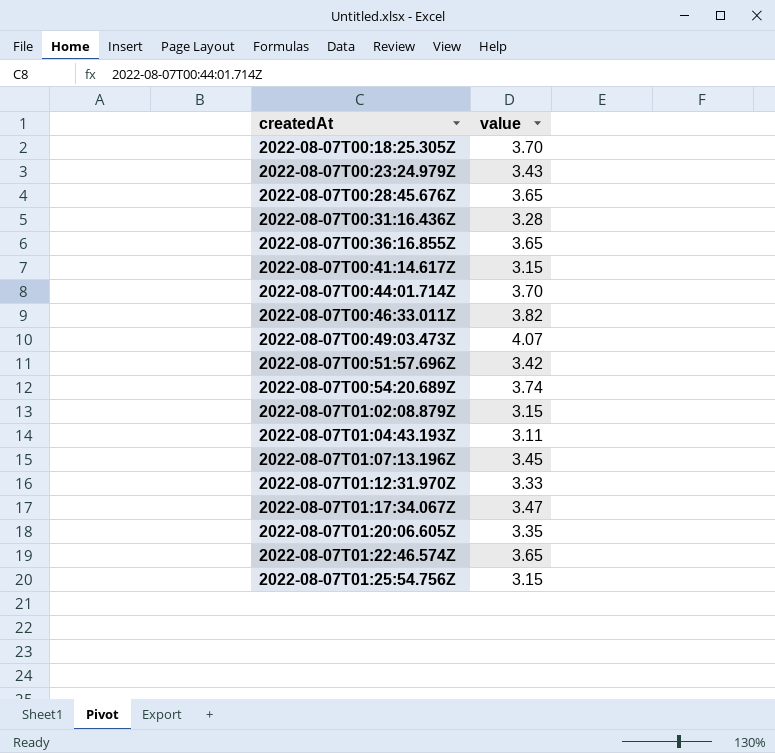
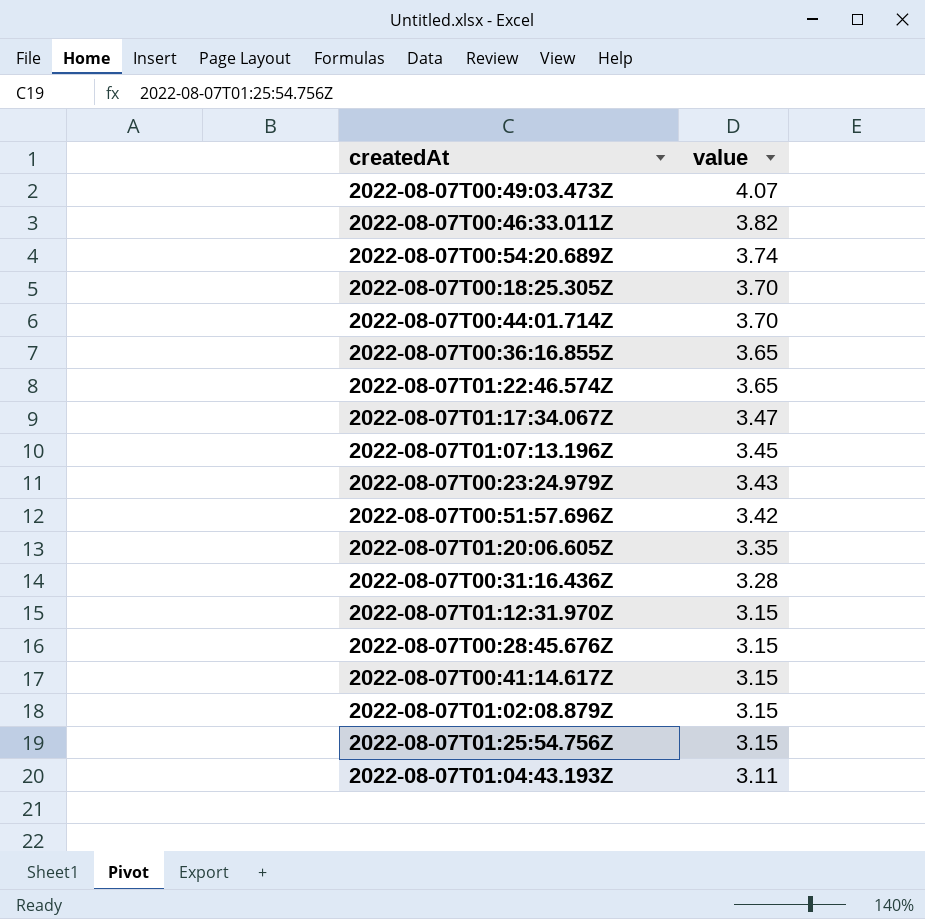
row order: createdAt ascending -> value descending
2022-08-07T01:12:31.970Z | value: 3.33 -> 3.15
2022-08-07T00:28:45.676Z | value: 3.65 -> 3.15

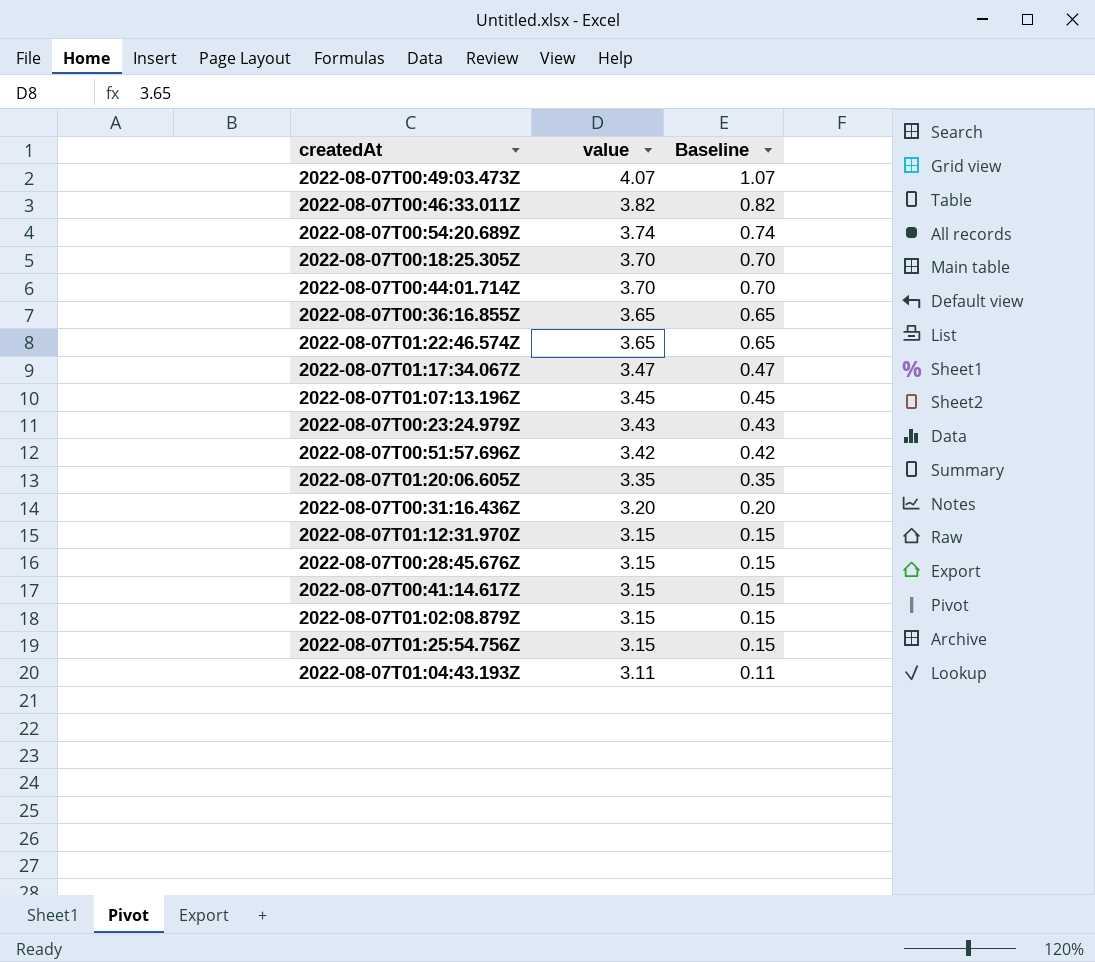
column Baseline | formula: none -> [value] - 3
2022-08-07T00:31:16.436Z | value: 3.28 -> 3.20

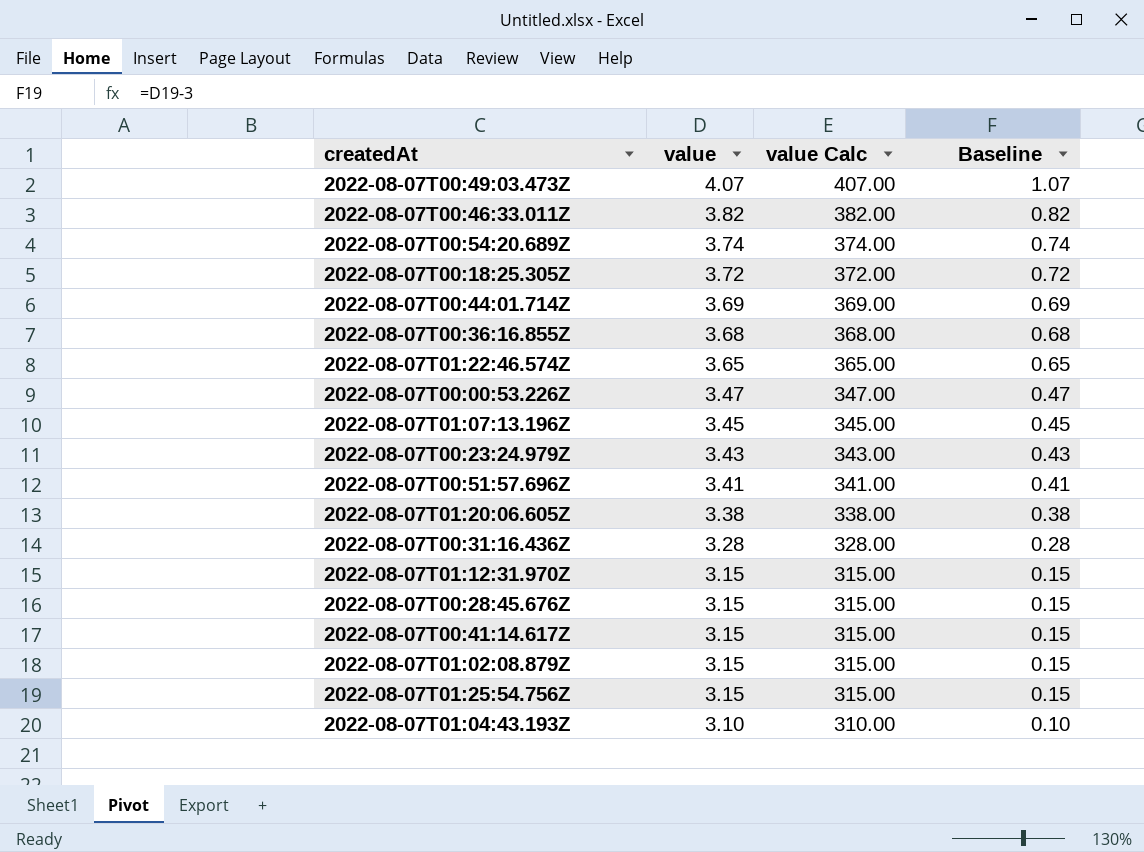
column value Calc | formula: none -> [value] * 100
row 2022-08-07T01:17:34.067Z: 3.47 | 0.47 -> none
2022-08-07T00:18:25.305Z | value: 3.70 -> 3.72
2022-08-07T00:18:25.305Z | Baseline: 0.70 -> 0.72
2022-08-07T00:44:01.714Z | value: 3.70 -> 3.69
2022-08-07T00:44:01.714Z | Baseline: 0.70 -> 0.69
2022-08-07T00:36:16.855Z | value: 3.65 -> 3.68
2022-08-07T00:36:16.855Z | Baseline: 0.65 -> 0.68
row 2022-08-07T00:00:53.226Z: none -> 3.47 | 347.00 | 0.47
2022-08-07T00:51:57.696Z | value: 3.42 -> 3.41
2022-08-07T00:51:57.696Z | Baseline: 0.42 -> 0.41
2022-08-07T01:20:06.605Z | value: 3.35 -> 3.38
2022-08-07T01:20:06.605Z | Baseline: 0.35 -> 0.38
2022-08-07T00:31:16.436Z | value: 3.20 -> 3.28
2022-08-07T00:31:16.436Z | Baseline: 0.20 -> 0.28
2022-08-07T01:04:43.193Z | value: 3.11 -> 3.10
2022-08-07T01:04:43.193Z | Baseline: 0.11 -> 0.10

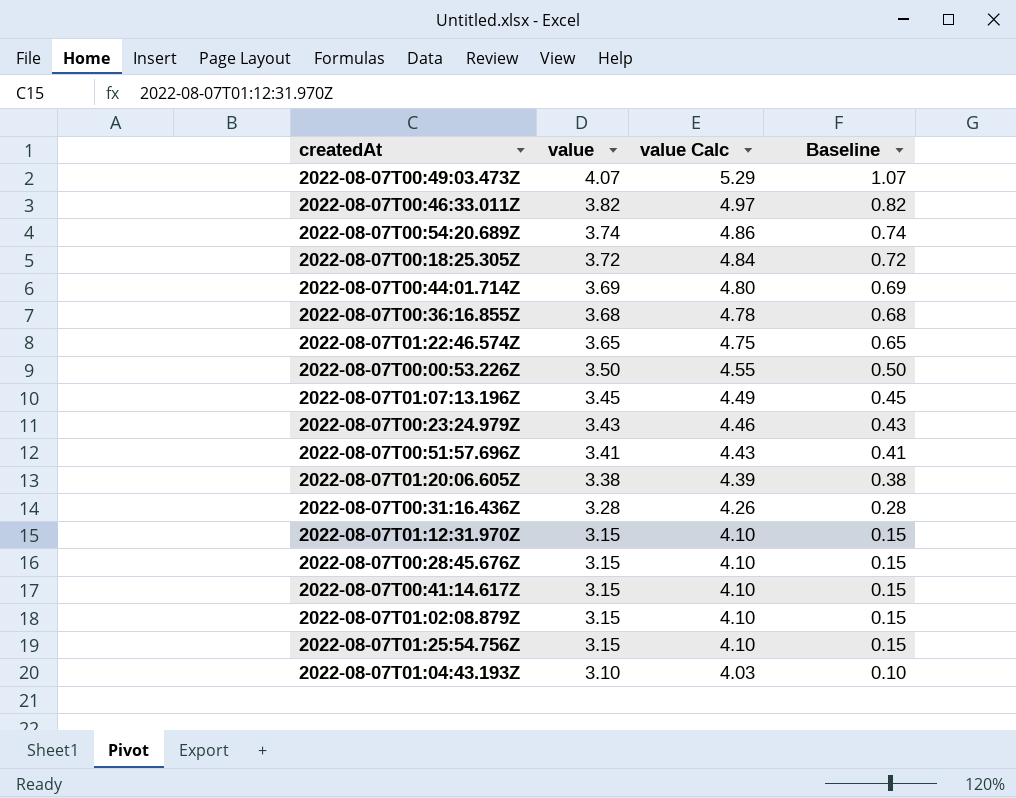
column value Calc | formula: [value] * 100 -> [value] * 1.3
2022-08-07T00:00:53.226Z | value: 3.47 -> 3.50
2022-08-07T00:00:53.226Z | Baseline: 0.47 -> 0.50

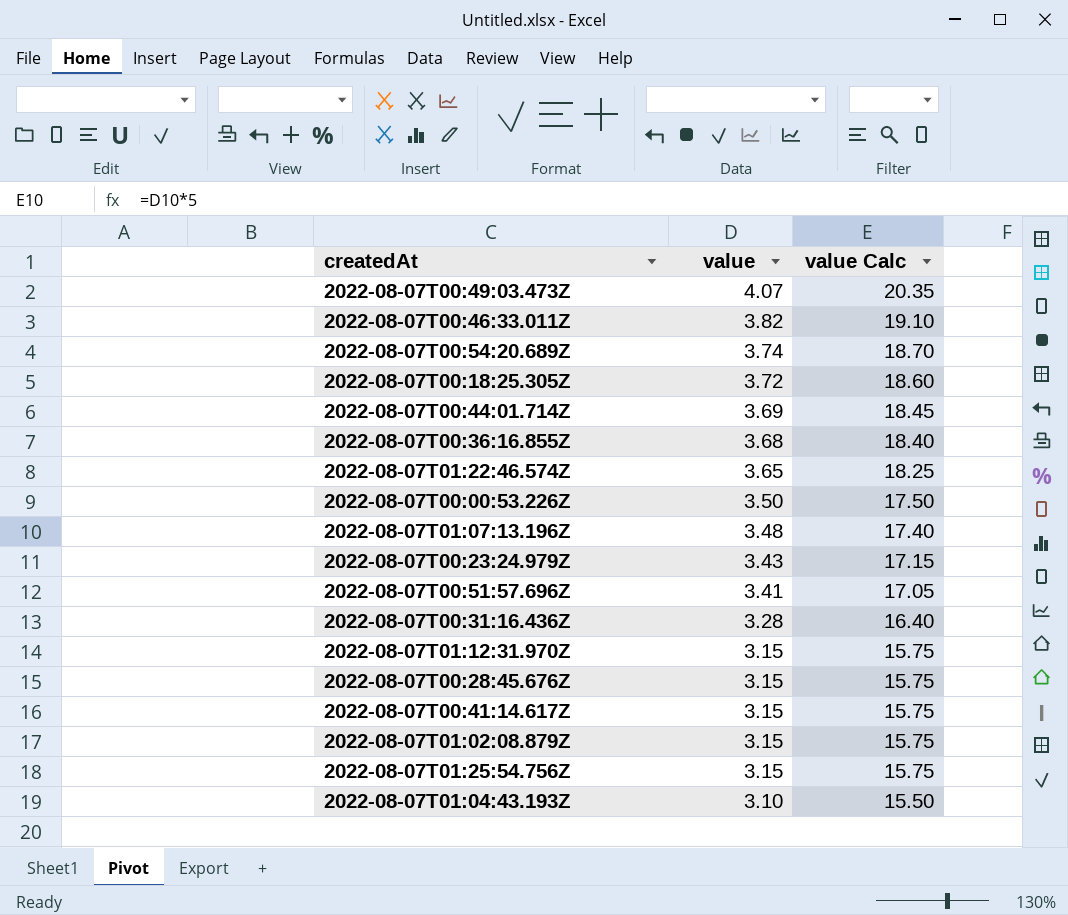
column Baseline | formula: [value] - 3 -> none
column value Calc | formula: [value] * 1.3 -> [value] * 5
row 2022-08-07T01:20:06.605Z: 3.38 | 4.39 | 0.38 -> none
2022-08-07T01:07:13.196Z | value: 3.45 -> 3.48

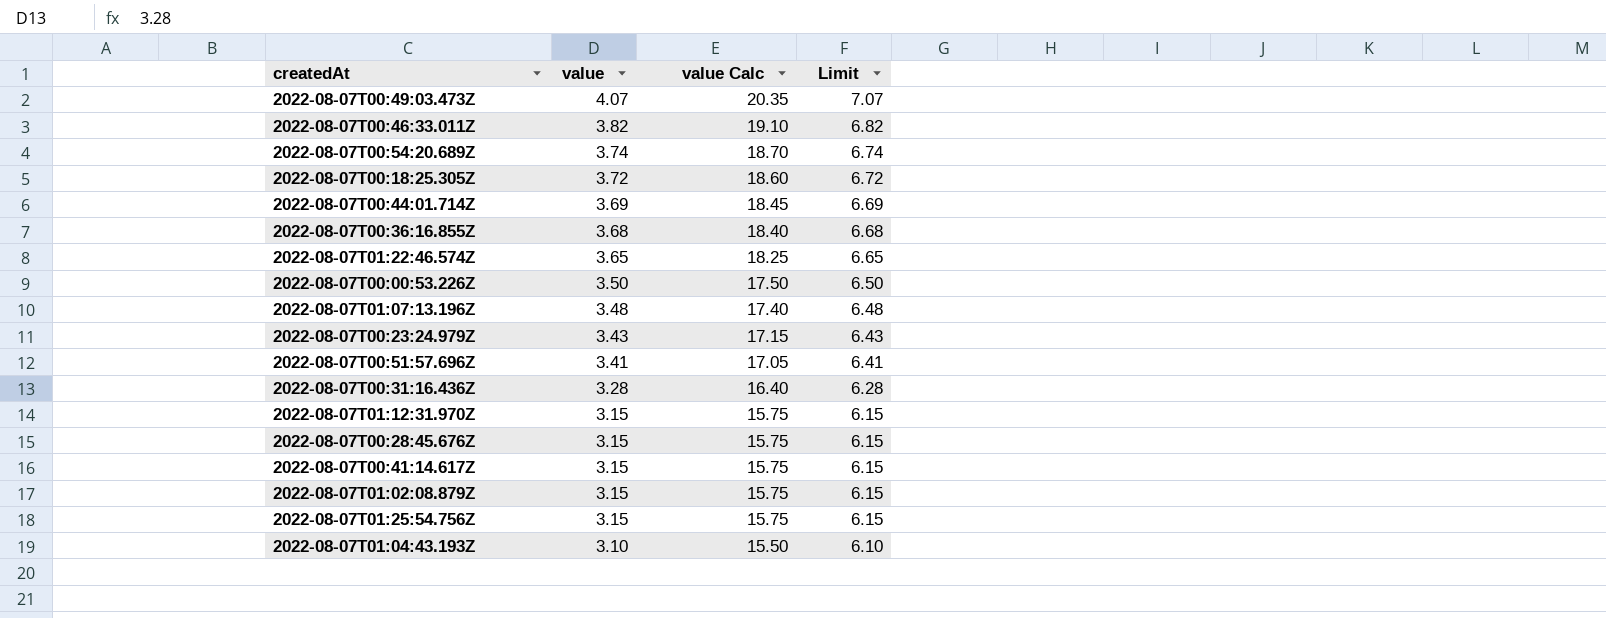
column Limit | formula: none -> [value] + 3

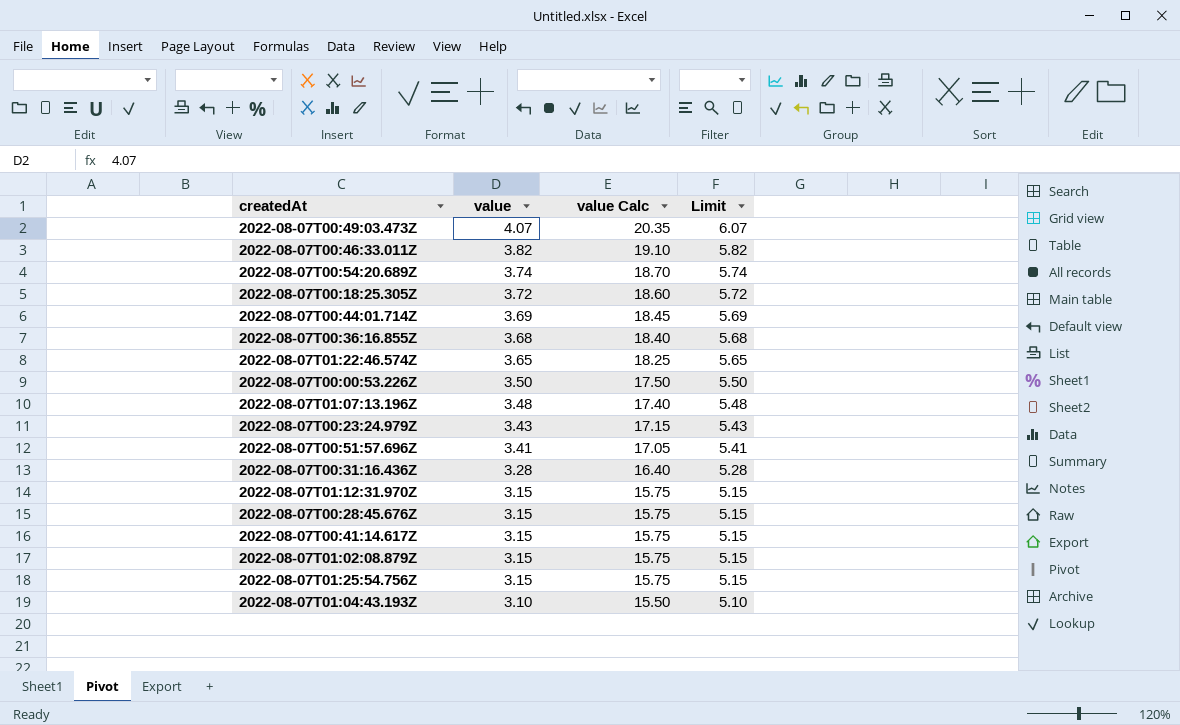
column Limit | formula: [value] + 3 -> [value] + 2

